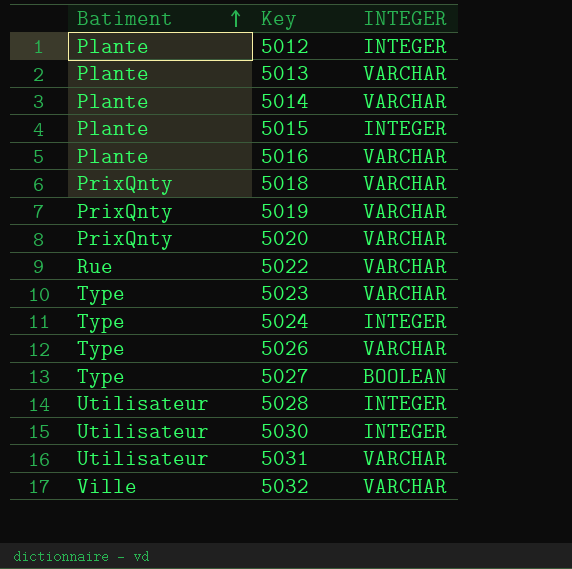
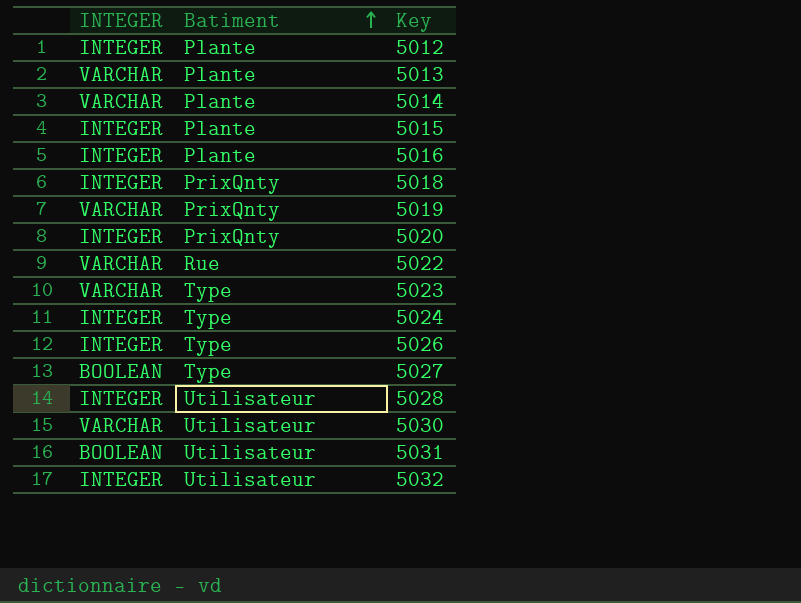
column INTEGER | position: 3 -> 1
5016 | INTEGER: VARCHAR -> INTEGER
5018 | INTEGER: VARCHAR -> INTEGER
5020 | INTEGER: VARCHAR -> INTEGER
5026 | INTEGER: VARCHAR -> INTEGER
5030 | INTEGER: INTEGER -> VARCHAR
5031 | INTEGER: VARCHAR -> BOOLEAN
5032 | INTEGER: VARCHAR -> INTEGER
5032 | Batiment: Ville -> Utilisateur

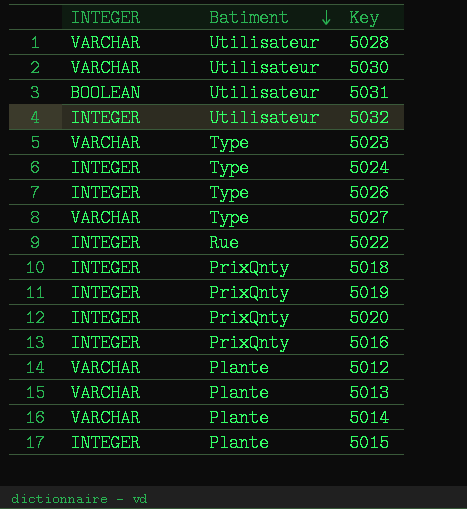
row order: Batiment ascending -> Batiment descending
5028 | INTEGER: INTEGER -> VARCHAR
5027 | INTEGER: BOOLEAN -> VARCHAR
5022 | INTEGER: VARCHAR -> INTEGER
5019 | INTEGER: VARCHAR -> INTEGER
5016 | Batiment: Plante -> PrixQnty
5012 | INTEGER: INTEGER -> VARCHAR

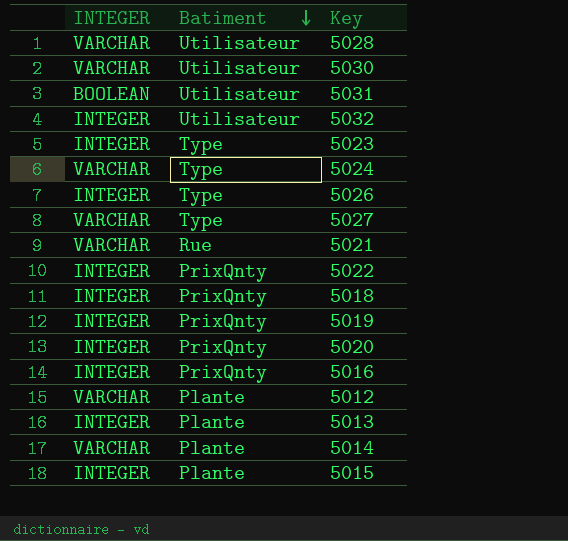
5023 | INTEGER: VARCHAR -> INTEGER
5024 | INTEGER: INTEGER -> VARCHAR
row 5021: none -> VARCHAR | Rue
5022 | Batiment: Rue -> PrixQnty
5013 | INTEGER: VARCHAR -> INTEGER

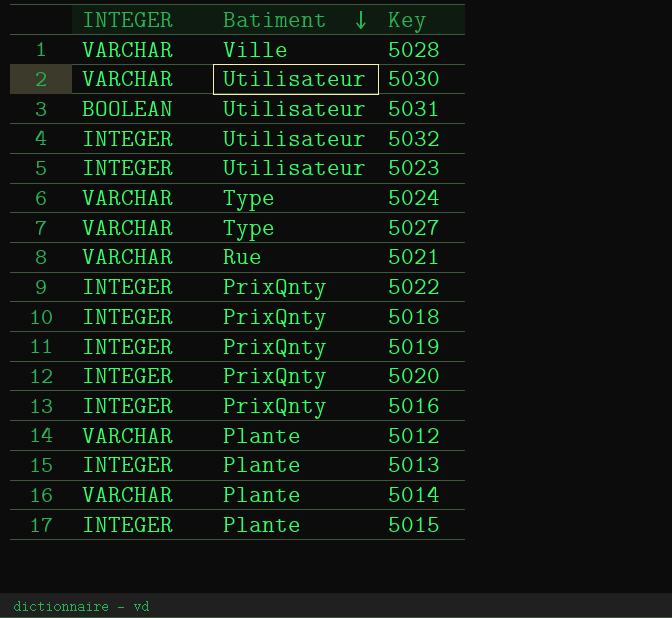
row 5026: INTEGER | Type -> none
5028 | Batiment: Utilisateur -> Ville
5023 | Batiment: Type -> Utilisateur

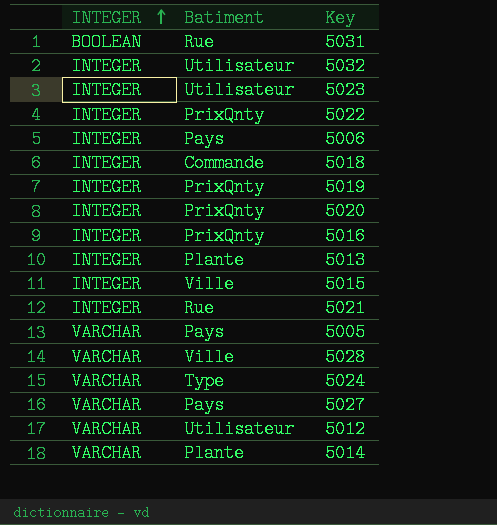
row order: Batiment descending -> INTEGER ascending
row 5030: VARCHAR | Utilisateur -> none
5031 | Batiment: Utilisateur -> Rue
row 5006: none -> INTEGER | Pays
5018 | Batiment: PrixQnty -> Commande
5015 | Batiment: Plante -> Ville
5021 | INTEGER: VARCHAR -> INTEGER
row 5005: none -> VARCHAR | Pays
5027 | Batiment: Type -> Pays
5012 | Batiment: Plante -> Utilisateur

